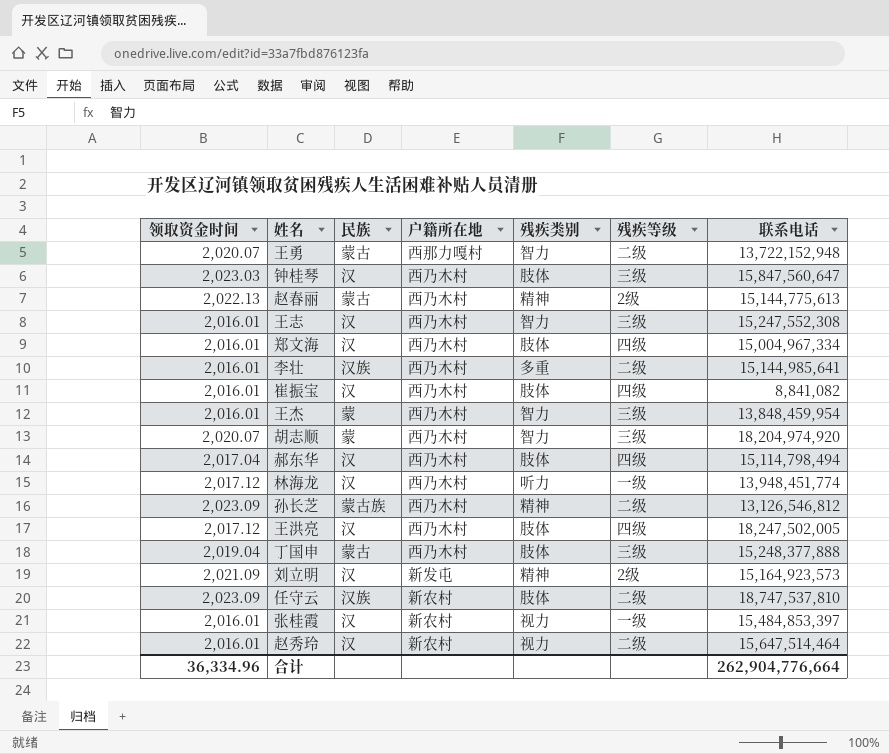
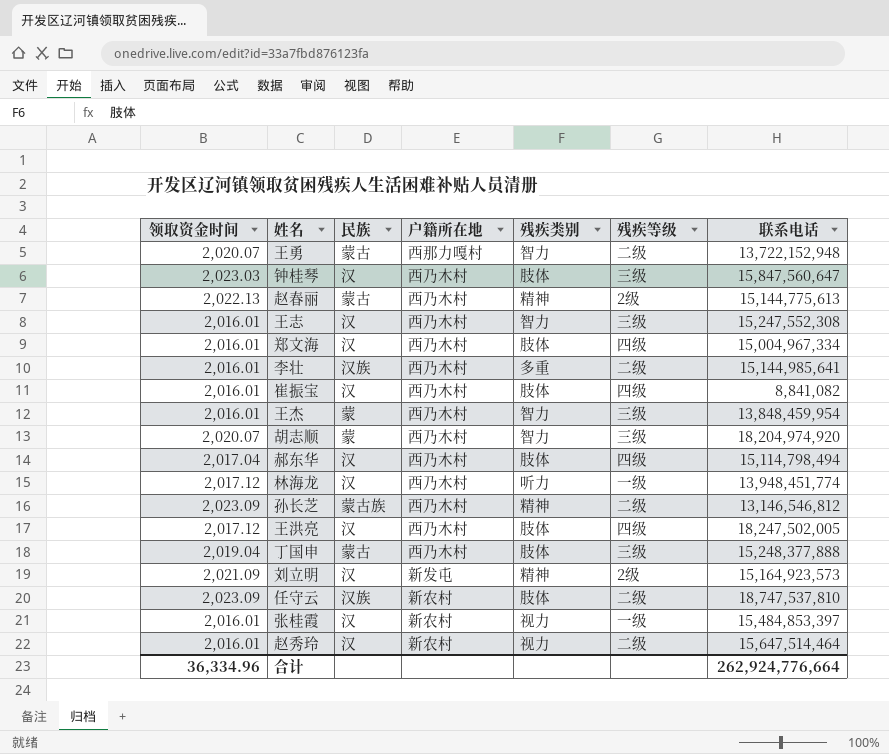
孙长芝 | 联系电话: 13,126,546,812 -> 13,146,546,812
合计 | 联系电话: 262,904,776,664 -> 262,924,776,664

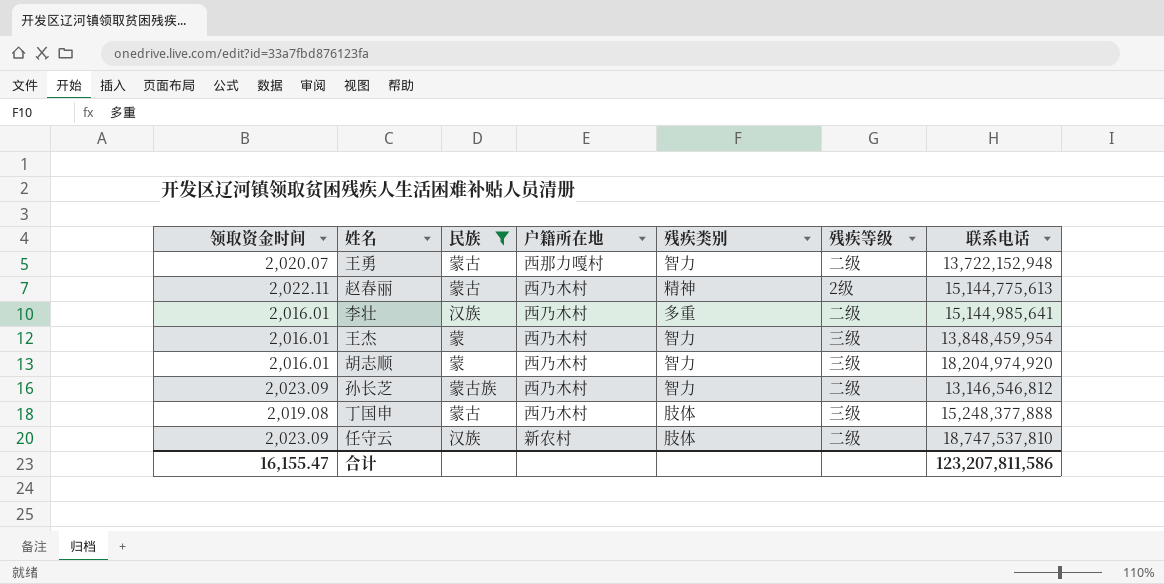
filter: none -> 民族 != 汉
赵春丽 | 领取资金时间: 2,022.13 -> 2,022.11
胡志顺 | 领取资金时间: 2,020.07 -> 2,016.01
孙长芝 | 残疾类别: 精神 -> 智力
丁国申 | 领取资金时间: 2,019.04 -> 2,019.08
合计 | 领取资金时间: 36,334.96 -> 16,155.47
合计 | 联系电话: 262,924,776,664 -> 123,207,811,586

